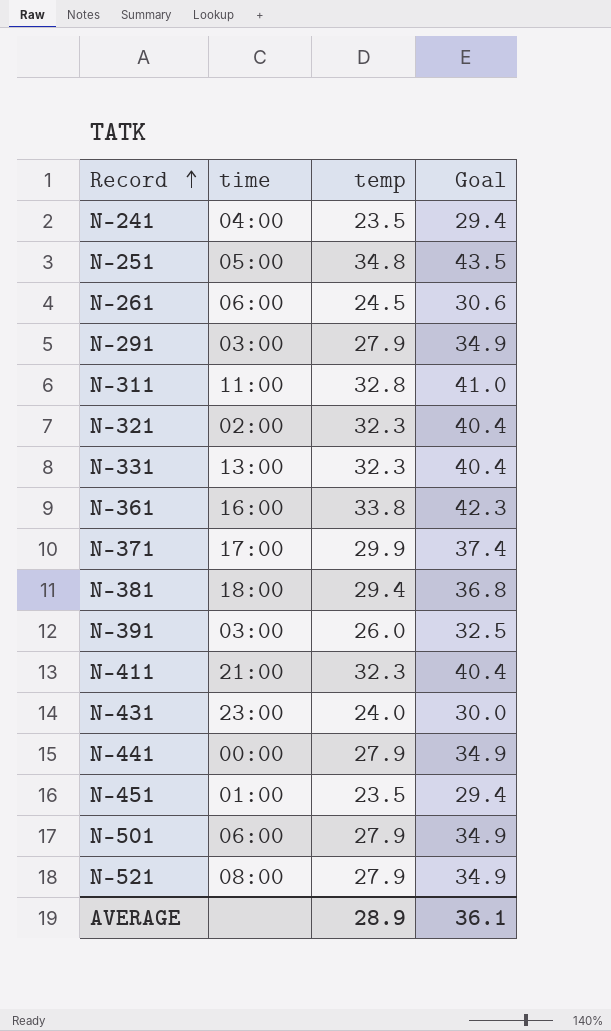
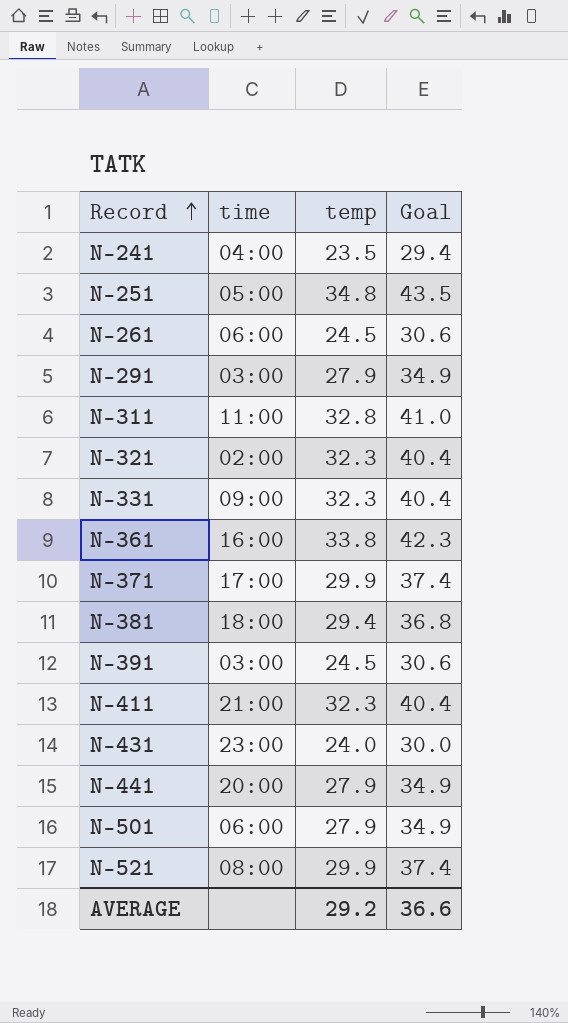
row N-451: 01:00 | 23.5 | 29.4 -> none
N-331 | time: 13:00 -> 09:00
N-391 | temp: 26.0 -> 24.5
N-391 | Goal: 32.5 -> 30.6
N-441 | time: 00:00 -> 20:00
N-521 | temp: 27.9 -> 29.9
N-521 | Goal: 34.9 -> 37.4
AVERAGE | temp: 28.9 -> 29.2
AVERAGE | Goal: 36.1 -> 36.6

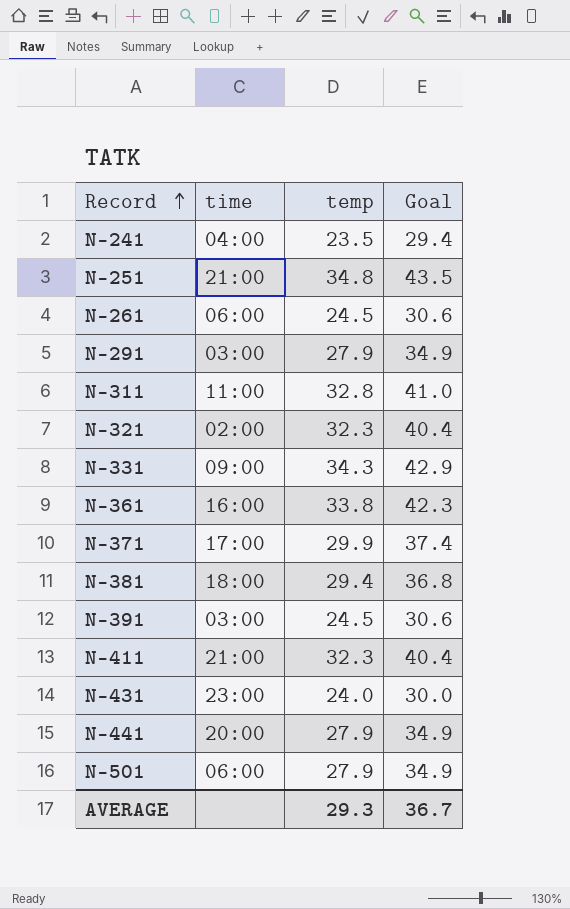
row N-521: 08:00 | 29.9 | 37.4 -> none
N-251 | time: 05:00 -> 21:00
N-331 | temp: 32.3 -> 34.3
N-331 | Goal: 40.4 -> 42.9
AVERAGE | temp: 29.2 -> 29.3
AVERAGE | Goal: 36.6 -> 36.7

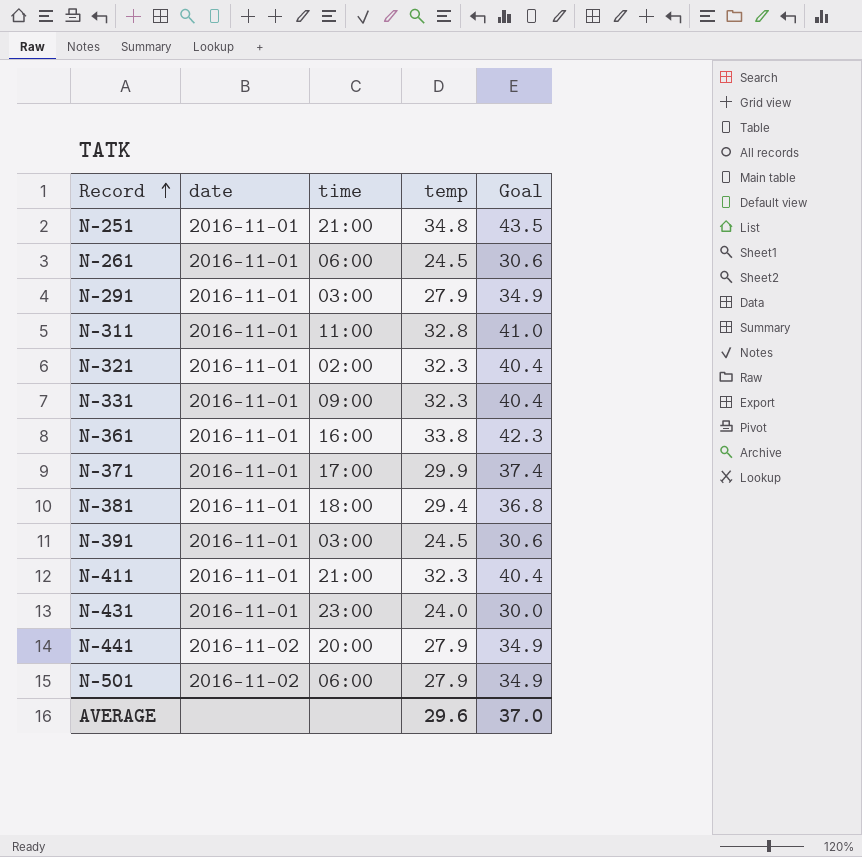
column date | position: none -> 2
row N-241: 04:00 | 23.5 | 29.4 -> none
N-331 | temp: 34.3 -> 32.3
N-331 | Goal: 42.9 -> 40.4
AVERAGE | temp: 29.3 -> 29.6
AVERAGE | Goal: 36.7 -> 37.0

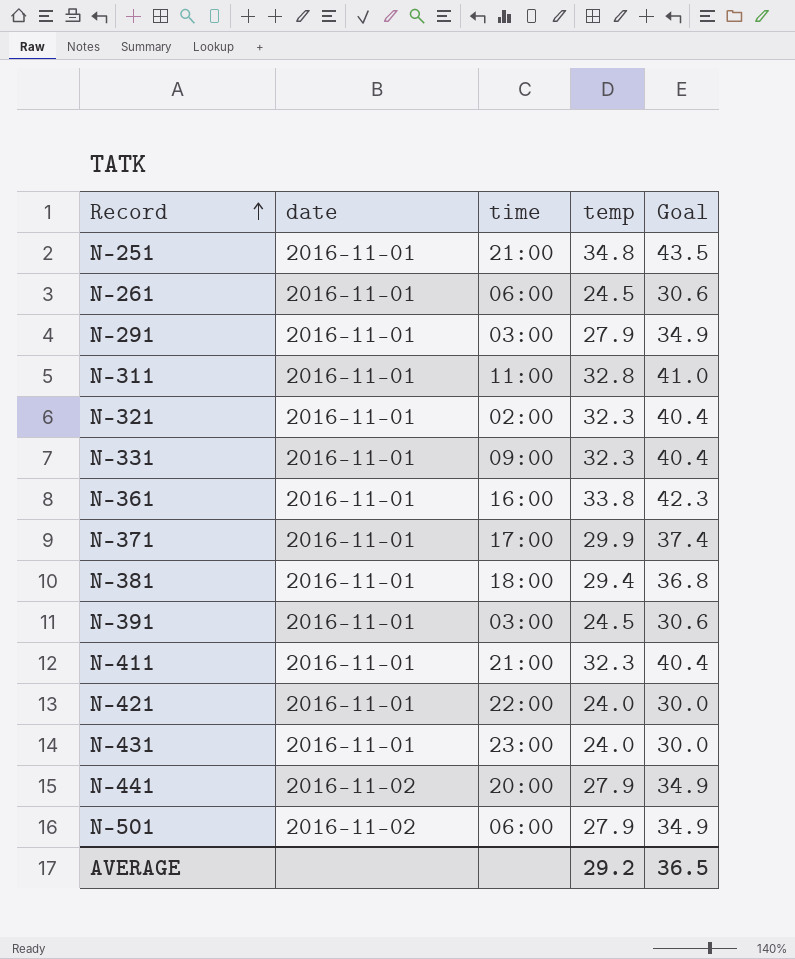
row N-421: none -> 2016-11-01 | 22:00 | 24.0 | 30.0
AVERAGE | temp: 29.6 -> 29.2
AVERAGE | Goal: 37.0 -> 36.5

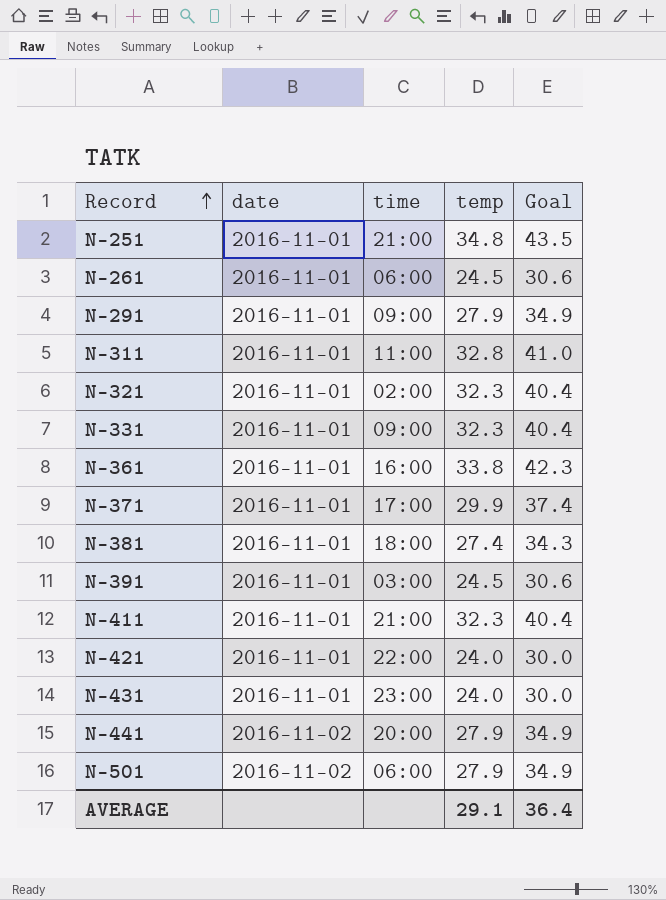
N-291 | time: 03:00 -> 09:00
N-381 | temp: 29.4 -> 27.4
N-381 | Goal: 36.8 -> 34.3
AVERAGE | temp: 29.2 -> 29.1
AVERAGE | Goal: 36.5 -> 36.4

